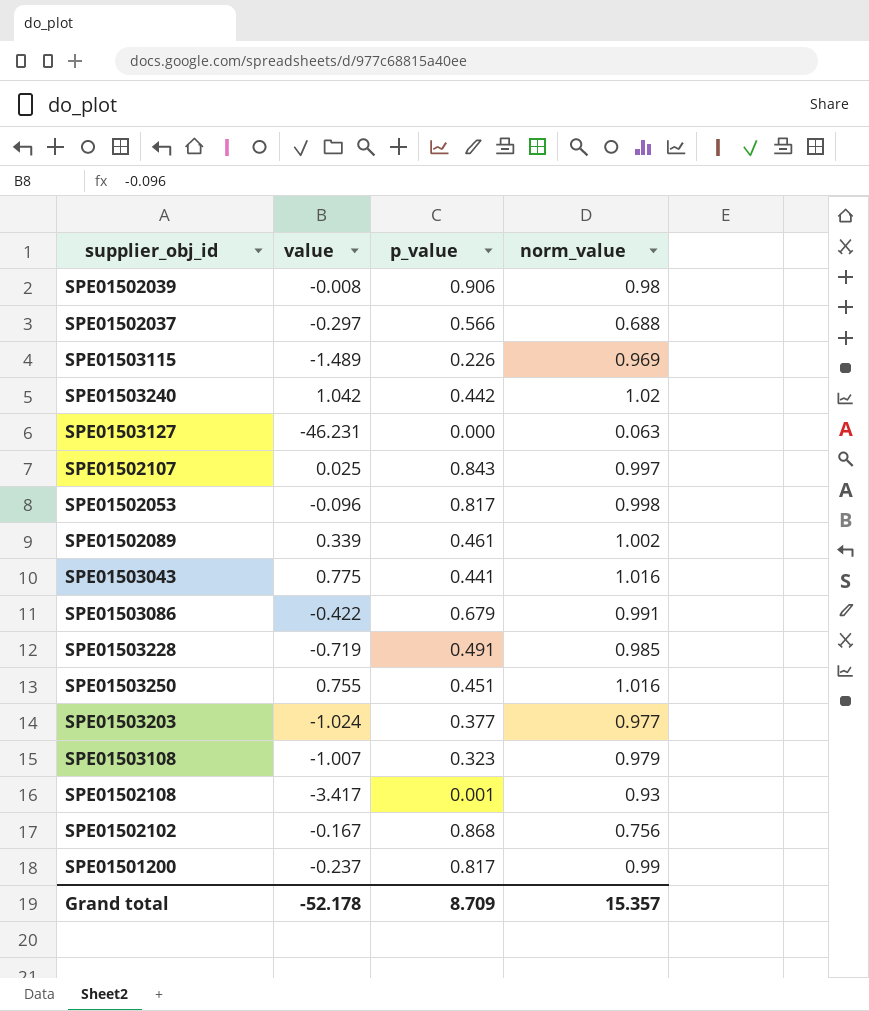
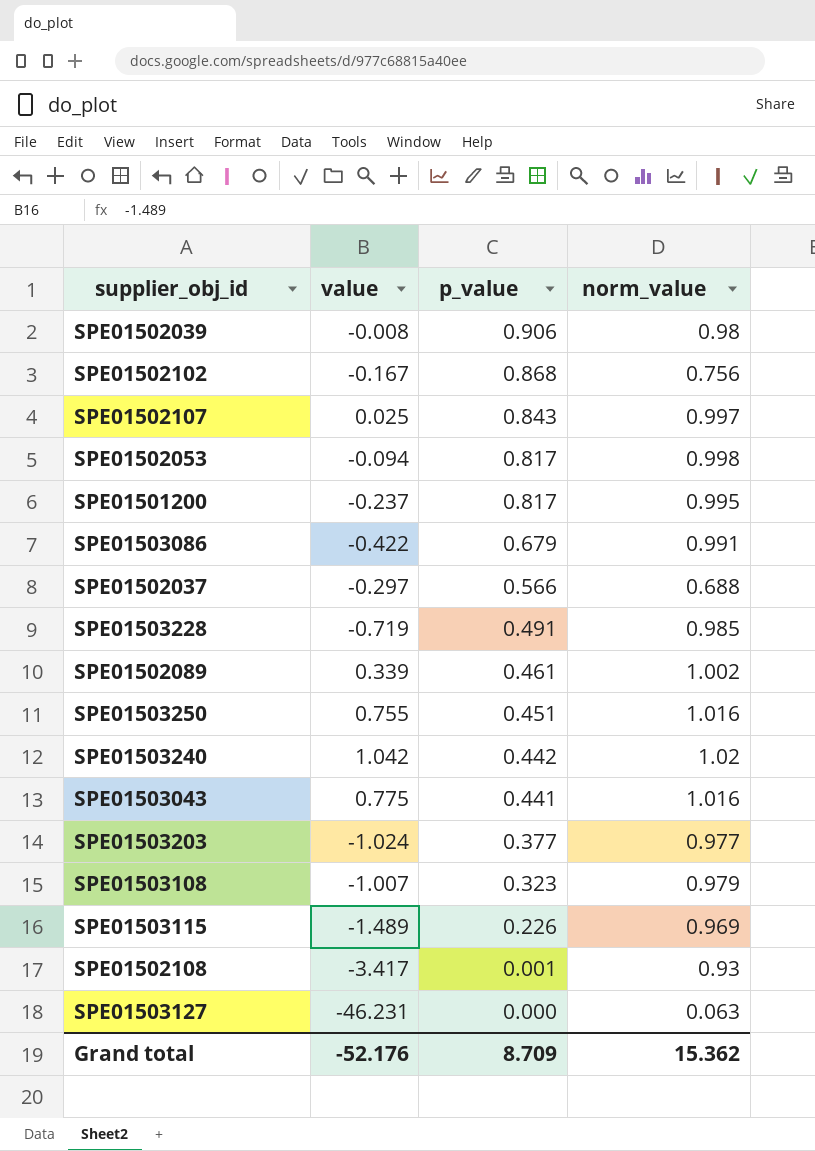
row order: none -> p_value descending
SPE01502053 | value: -0.096 -> -0.094
SPE01501200 | norm_value: 0.99 -> 0.995
Grand total | value: -52.178 -> -52.176
Grand total | norm_value: 15.357 -> 15.362

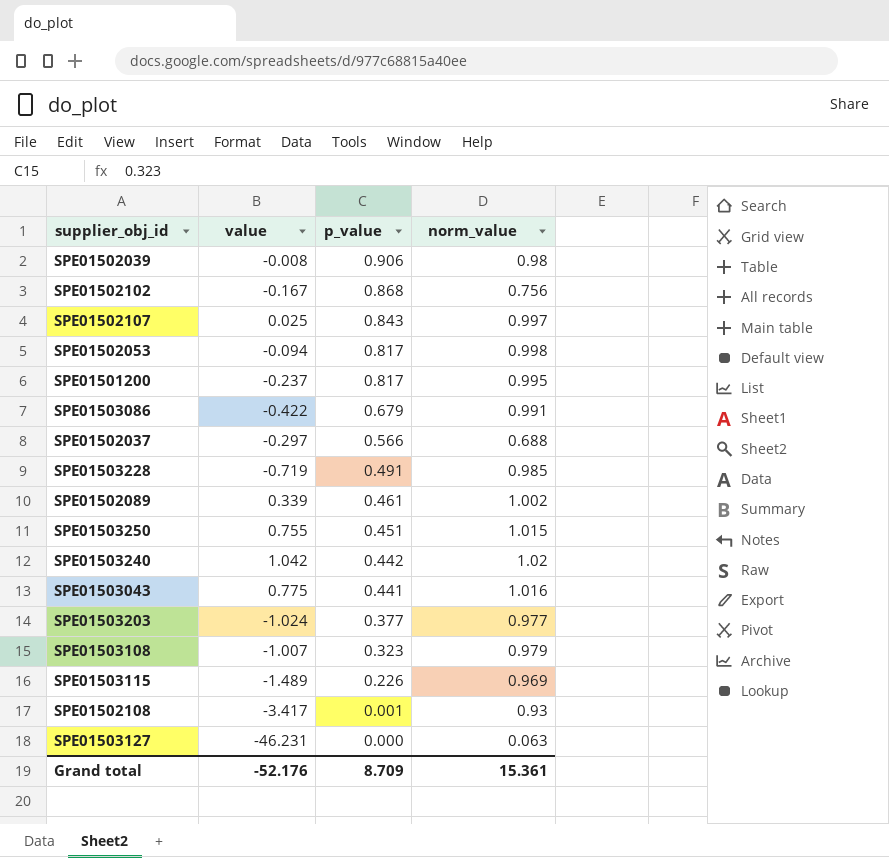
SPE01503250 | norm_value: 1.016 -> 1.015
Grand total | norm_value: 15.362 -> 15.361

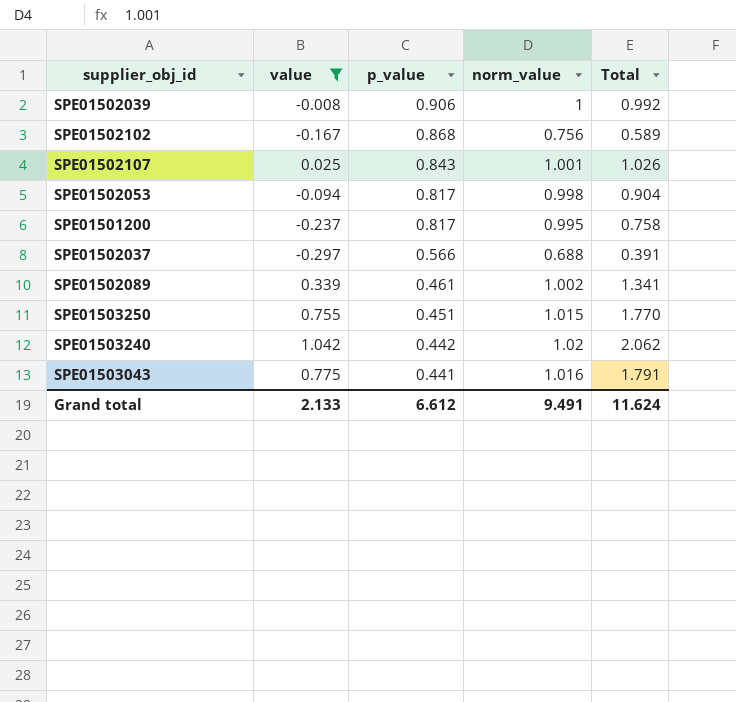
filter: none -> value >= -0.297
column Total | formula: none -> [value] + [norm_value]
SPE01502039 | norm_value: 0.98 -> 1
SPE01502107 | norm_value: 0.997 -> 1.001
Grand total | value: -52.176 -> 2.133
Grand total | p_value: 8.709 -> 6.612
Grand total | norm_value: 15.361 -> 9.491

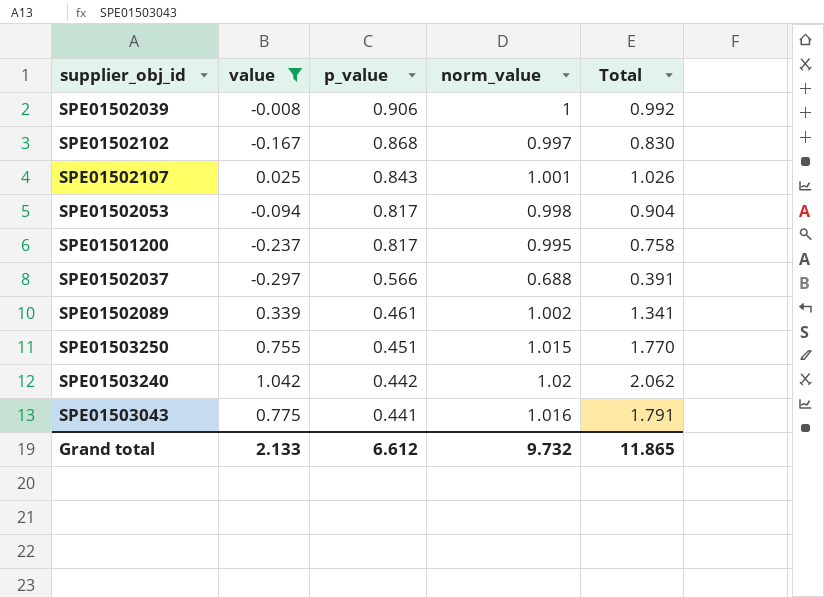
SPE01502102 | norm_value: 0.756 -> 0.997
SPE01502102 | Total: 0.589 -> 0.830
Grand total | norm_value: 9.491 -> 9.732
Grand total | Total: 11.624 -> 11.865

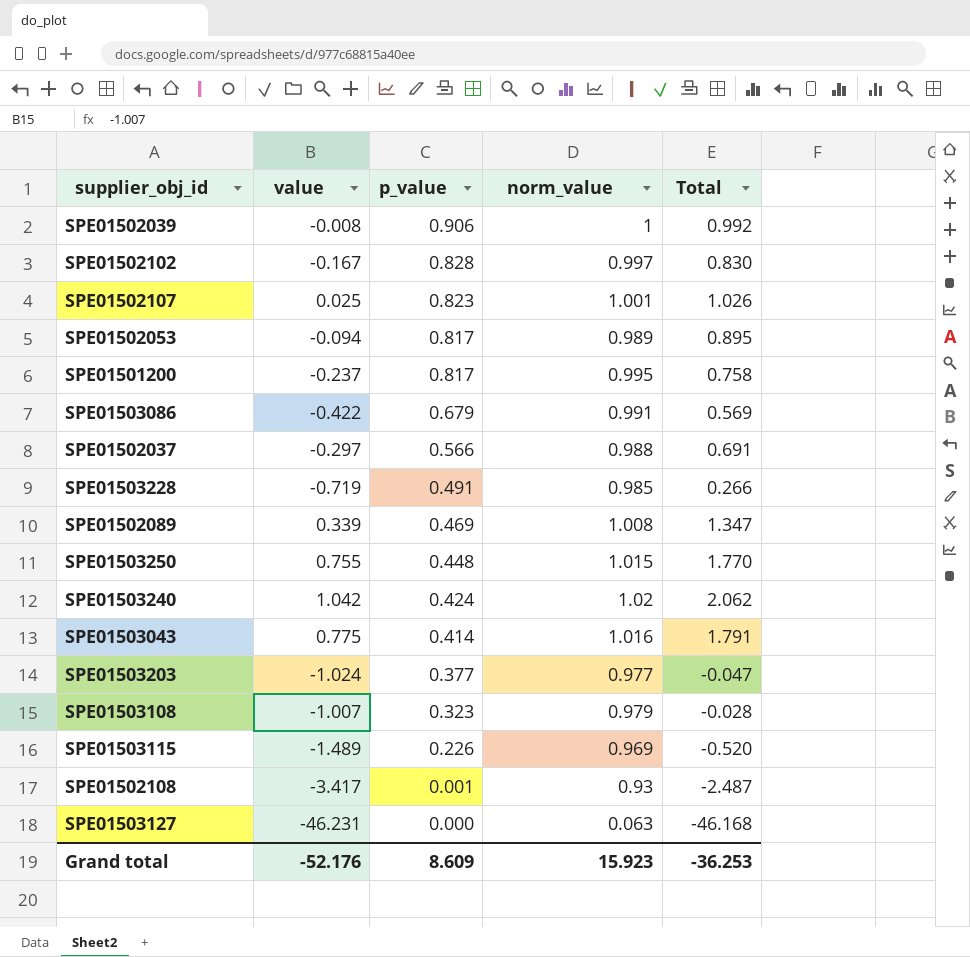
filter: value >= -0.297 -> none
SPE01502102 | p_value: 0.868 -> 0.828
SPE01502107 | p_value: 0.843 -> 0.823
SPE01502053 | norm_value: 0.998 -> 0.989
SPE01502053 | Total: 0.904 -> 0.895
SPE01502037 | norm_value: 0.688 -> 0.988
SPE01502037 | Total: 0.391 -> 0.691
SPE01502089 | p_value: 0.461 -> 0.469
SPE01502089 | norm_value: 1.002 -> 1.008
SPE01502089 | Total: 1.341 -> 1.347
SPE01503250 | p_value: 0.451 -> 0.448
SPE01503240 | p_value: 0.442 -> 0.424
SPE01503043 | p_value: 0.441 -> 0.414
Grand total | value: 2.133 -> -52.176
Grand total | p_value: 6.612 -> 8.609
Grand total | norm_value: 9.732 -> 15.923
Grand total | Total: 11.865 -> -36.253

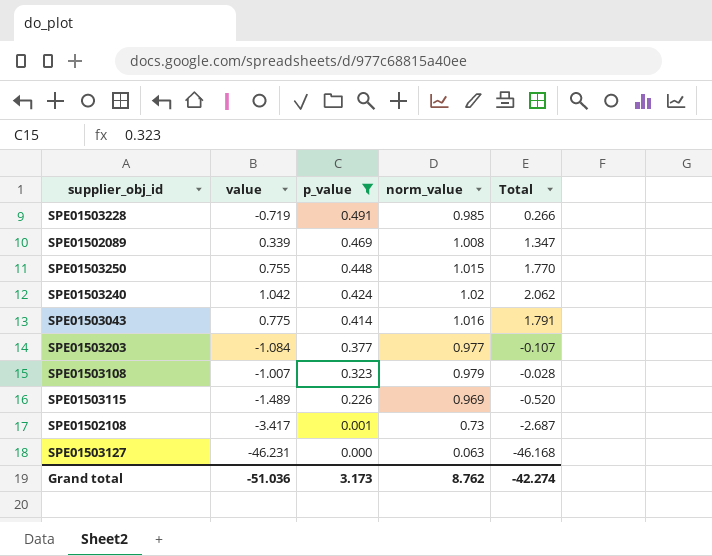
filter: none -> p_value <= 0.491
SPE01503203 | value: -1.024 -> -1.084
SPE01503203 | Total: -0.047 -> -0.107
SPE01502108 | norm_value: 0.93 -> 0.73
SPE01502108 | Total: -2.487 -> -2.687
Grand total | value: -52.176 -> -51.036
Grand total | p_value: 8.609 -> 3.173
Grand total | norm_value: 15.923 -> 8.762
Grand total | Total: -36.253 -> -42.274

